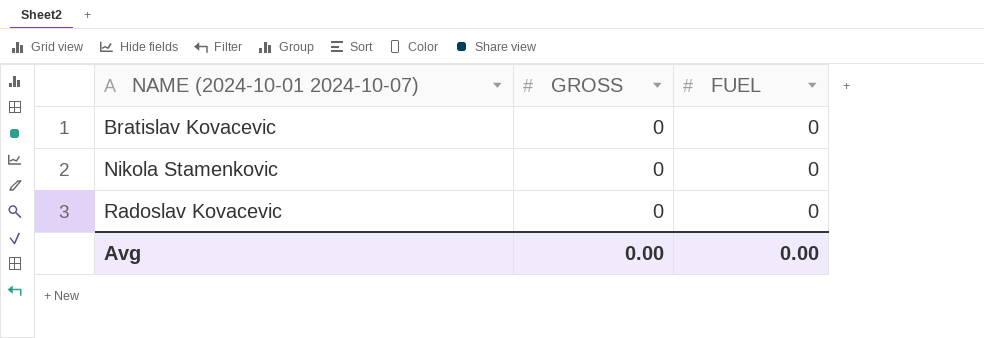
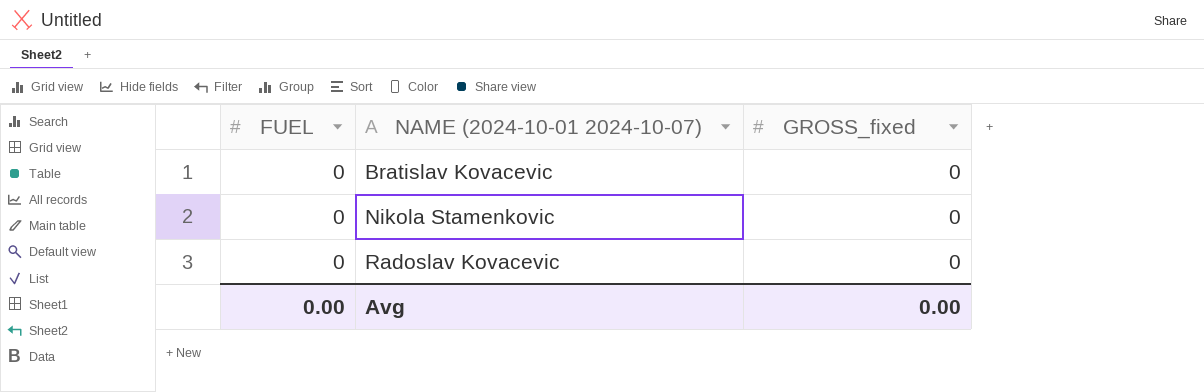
column FUEL | position: 3 -> 1
column name: GROSS -> GROSS_fixed

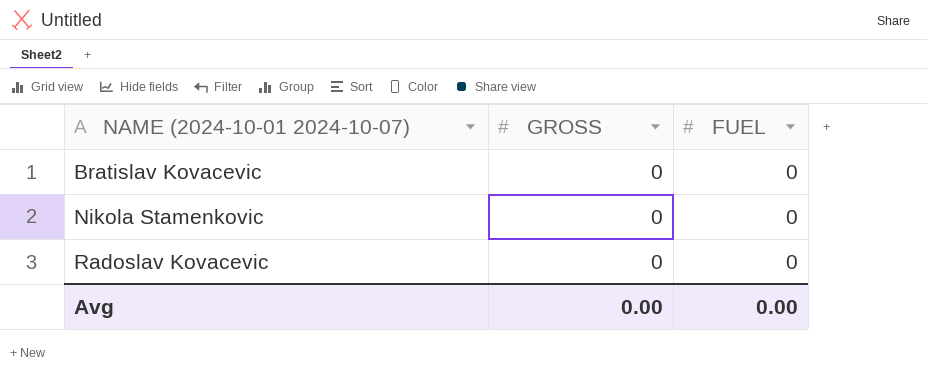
column name: GROSS_fixed -> GROSS
column FUEL | position: 1 -> 3

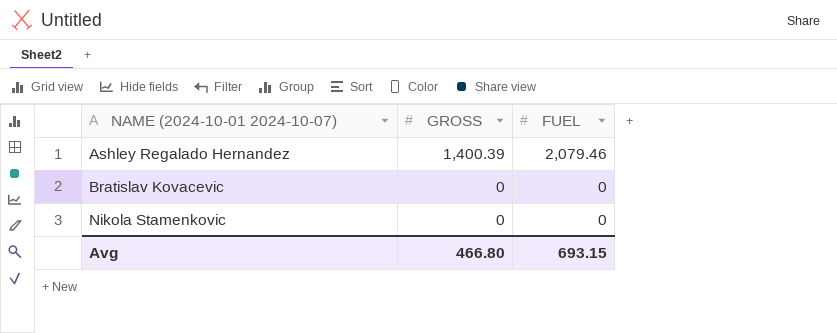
row Radoslav Kovacevic: 0 | 0 -> none
row Ashley Regalado Hernandez: none -> 1,400.39 | 2,079.46
Avg | GROSS: 0.00 -> 466.80
Avg | FUEL: 0.00 -> 693.15

